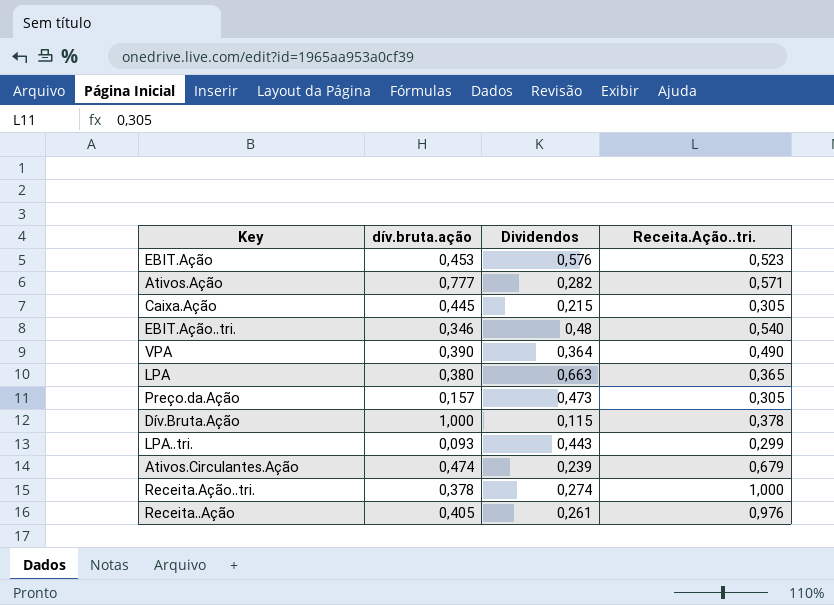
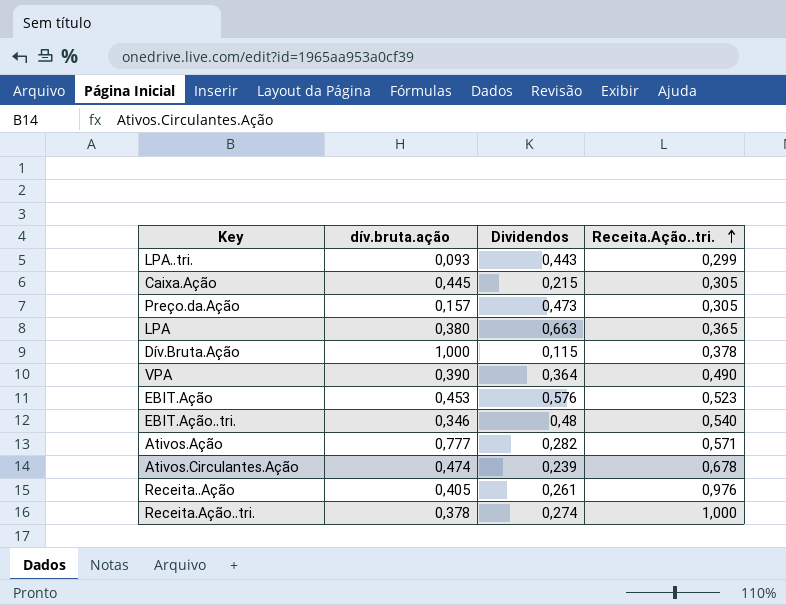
row order: none -> Receita.Ação..tri. ascending
Ativos.Circulantes.Ação | Receita.Ação..tri.: 0,679 -> 0,678

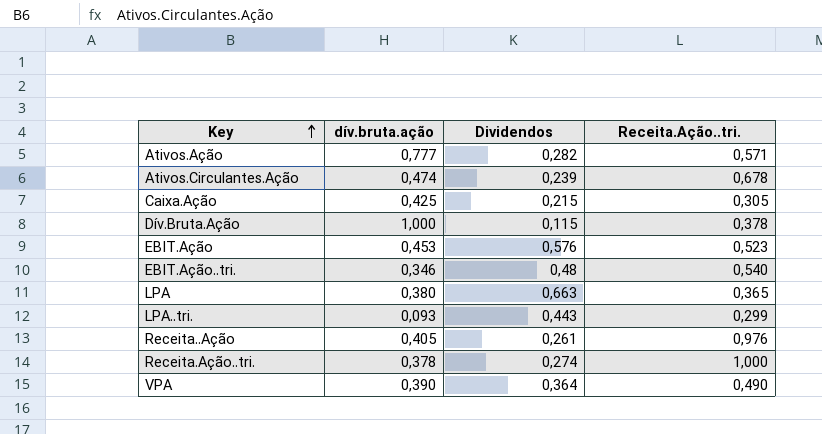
row order: Receita.Ação..tri. ascending -> Key ascending
row Preço.da.Ação: 0,157 | 0,473 | 0,305 -> none
Caixa.Ação | dív.bruta.ação: 0,445 -> 0,425

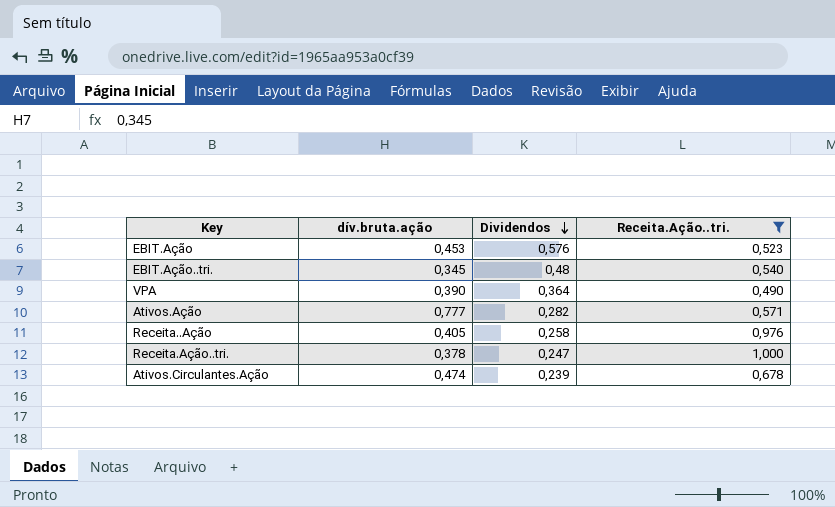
filter: none -> Receita.Ação..tri. >= 0,490
row order: Key ascending -> Dividendos descending
EBIT.Ação..tri. | dív.bruta.ação: 0,346 -> 0,345
Receita..Ação | Dividendos: 0,261 -> 0,258
Receita.Ação..tri. | Dividendos: 0,274 -> 0,247

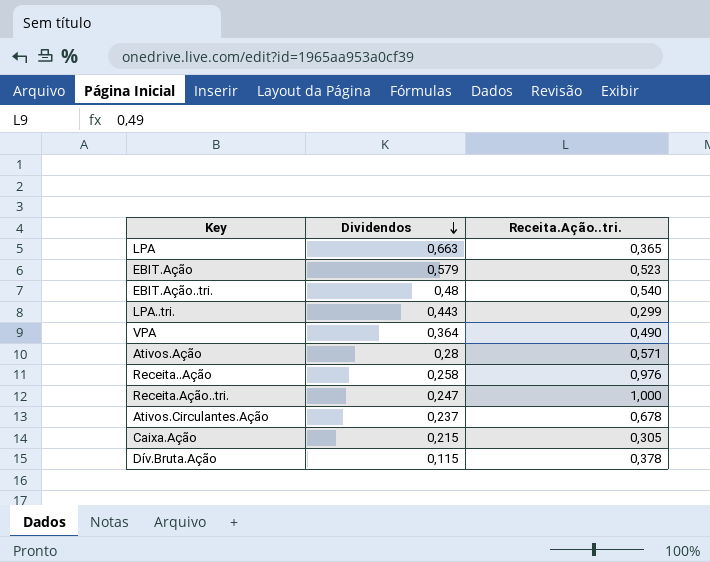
filter: Receita.Ação..tri. >= 0,490 -> none
column dív.bruta.ação | position: 2 -> none
EBIT.Ação | Dividendos: 0,576 -> 0,579
Ativos.Ação | Dividendos: 0,282 -> 0,28
Ativos.Circulantes.Ação | Dividendos: 0,239 -> 0,237

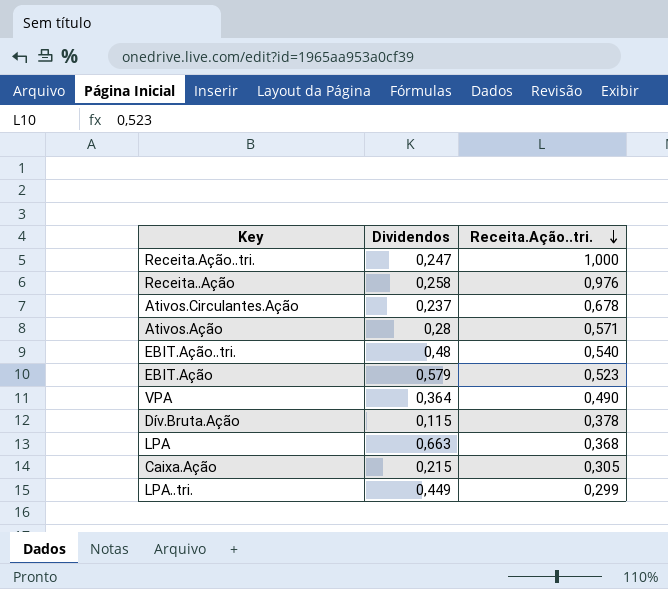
row order: Dividendos descending -> Receita.Ação..tri. descending
LPA | Receita.Ação..tri.: 0,365 -> 0,368
LPA..tri. | Dividendos: 0,443 -> 0,449

